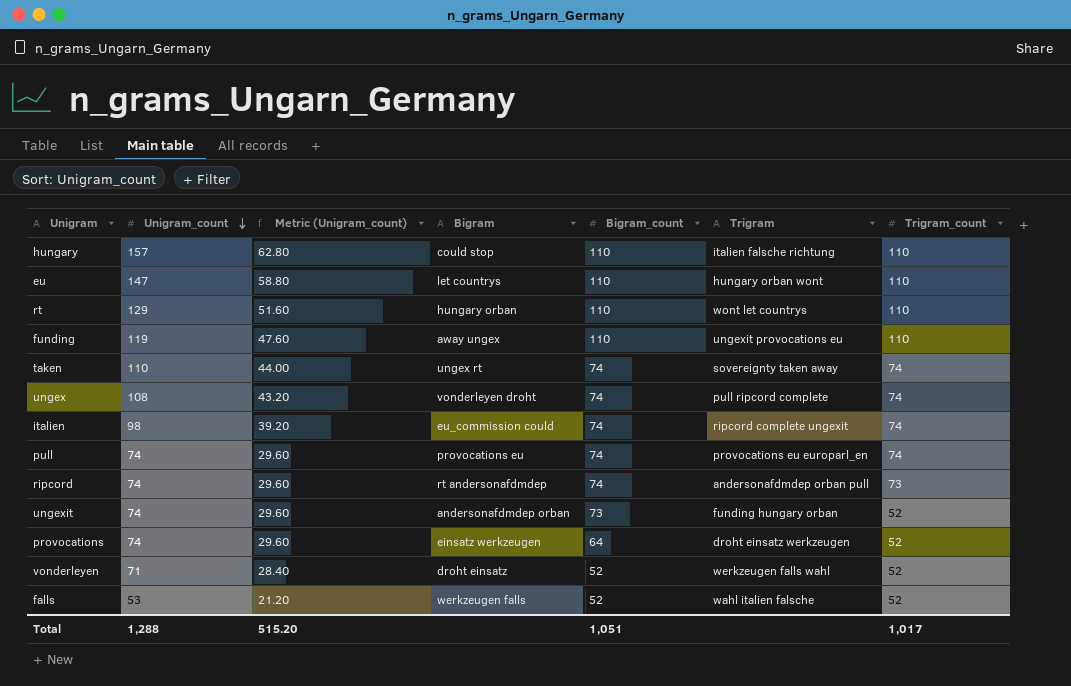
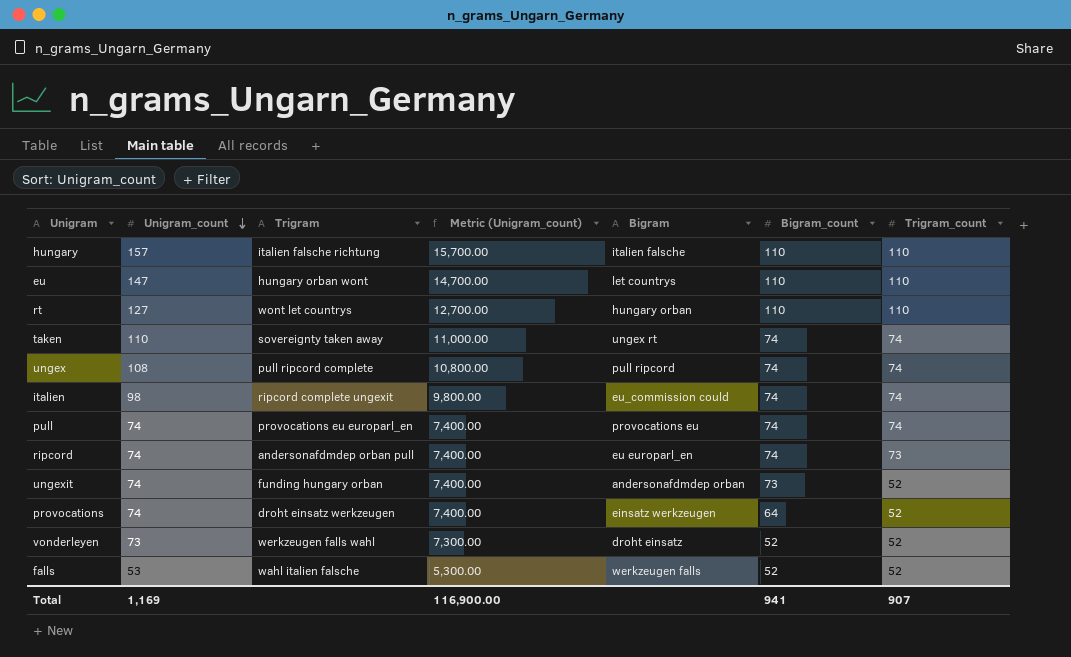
column Trigram | position: 6 -> 3
column Metric (Unigram_count) | formula: [Unigram_count] * 0.4 -> [Unigram_count] * 100
row funding: 119 | 47.60 | away ungex | 110 | ungexit provocations eu | 110 -> none
hungary | Bigram: could stop -> italien falsche
rt | Unigram_count: 129 -> 127
ungex | Bigram: vonderleyen droht -> pull ripcord
ripcord | Bigram: rt andersonafdmdep -> eu europarl_en
vonderleyen | Unigram_count: 71 -> 73
Total | Unigram_count: 1,288 -> 1,169
Total | Metric (Unigram_count): 515.20 -> 116,900.00
Total | Bigram_count: 1,051 -> 941
Total | Trigram_count: 1,017 -> 907

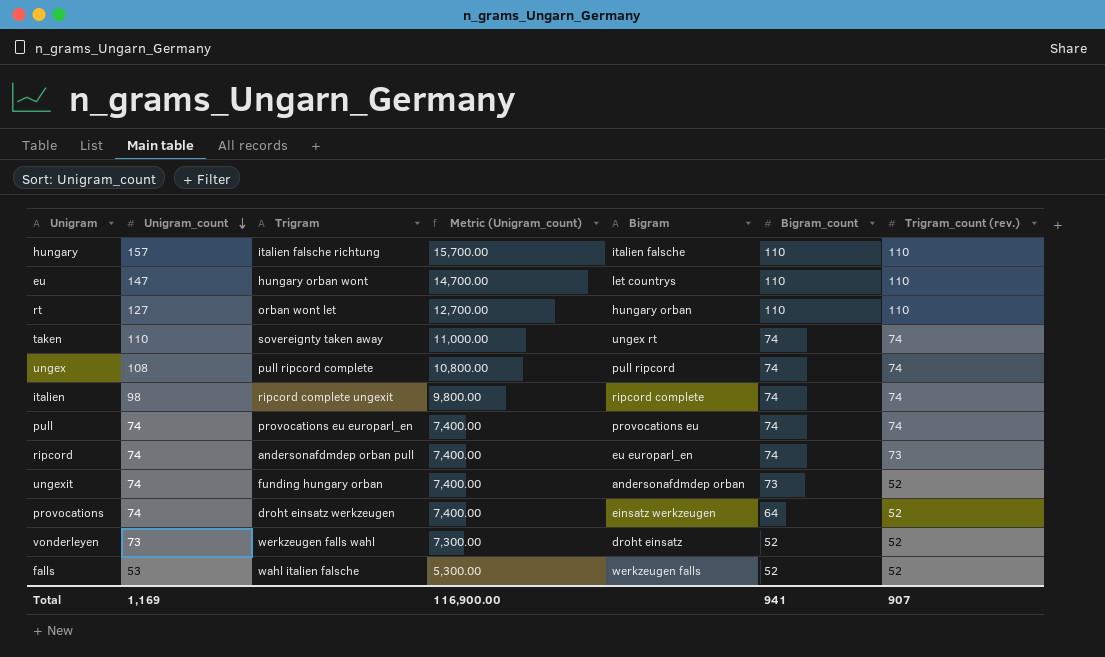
column name: Trigram_count -> Trigram_count (rev.)
rt | Trigram: wont let countrys -> orban wont let
italien | Bigram: eu_commission could -> ripcord complete

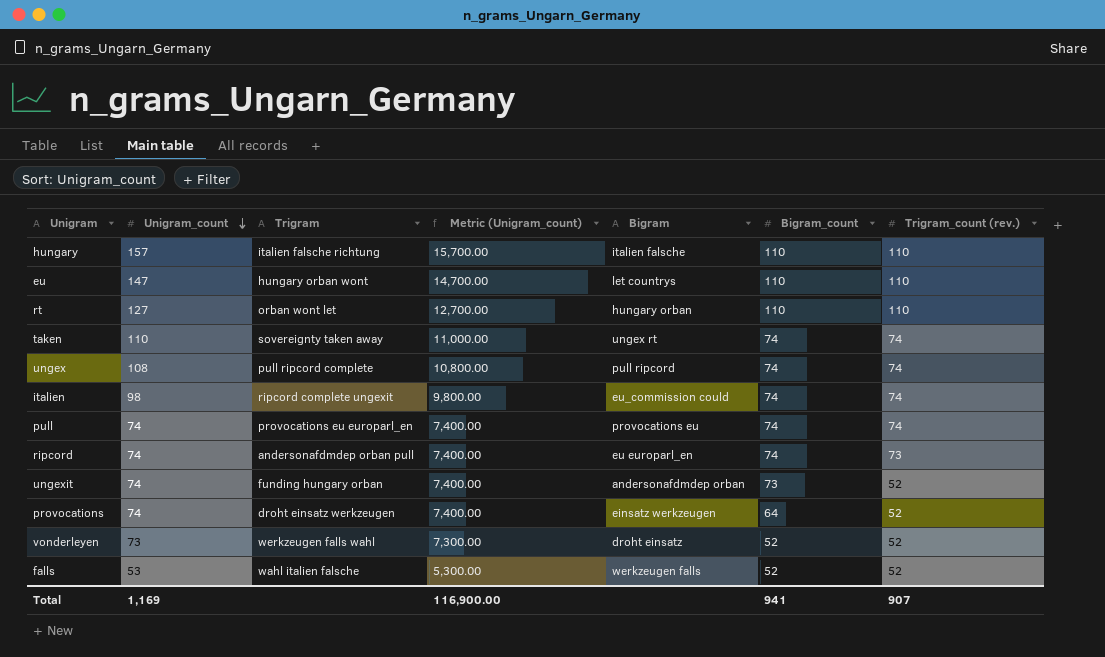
italien | Bigram: ripcord complete -> eu_commission could

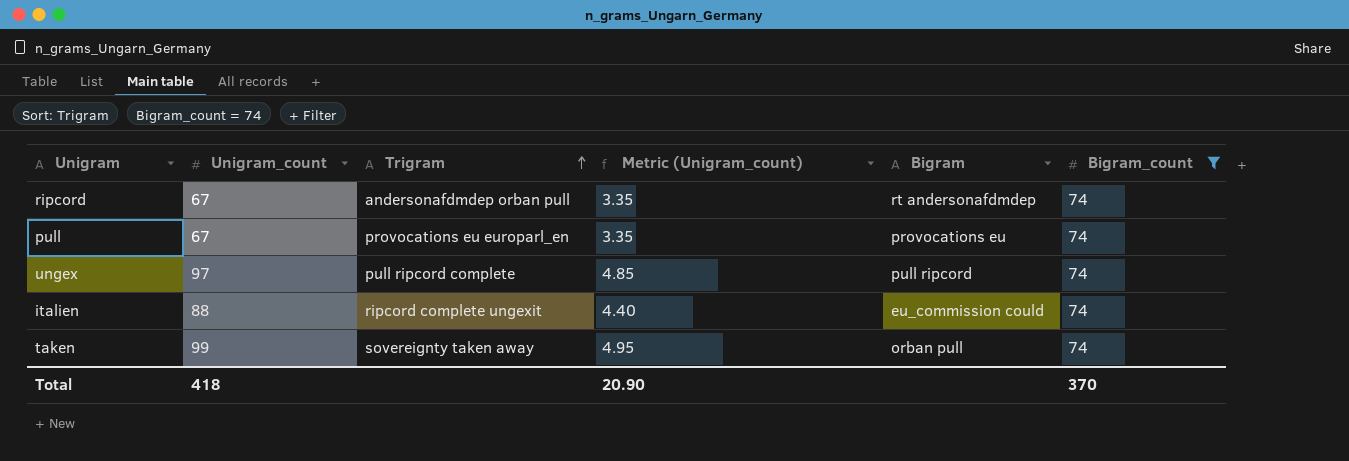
filter: none -> Bigram_count = 74
row order: Unigram_count descending -> Trigram ascending
column Trigram_count (rev.) | position: 7 -> none
column Metric (Unigram_count) | formula: [Unigram_count] * 100 -> [Unigram_count] * 0.05
ripcord | Unigram_count: 74 -> 67
ripcord | Bigram: eu europarl_en -> rt andersonafdmdep
pull | Unigram_count: 74 -> 67
ungex | Unigram_count: 108 -> 97
italien | Unigram_count: 98 -> 88
taken | Unigram_count: 110 -> 99
taken | Bigram: ungex rt -> orban pull
Total | Unigram_count: 1,169 -> 418
Total | Metric (Unigram_count): 116,900.00 -> 20.90
Total | Bigram_count: 941 -> 370

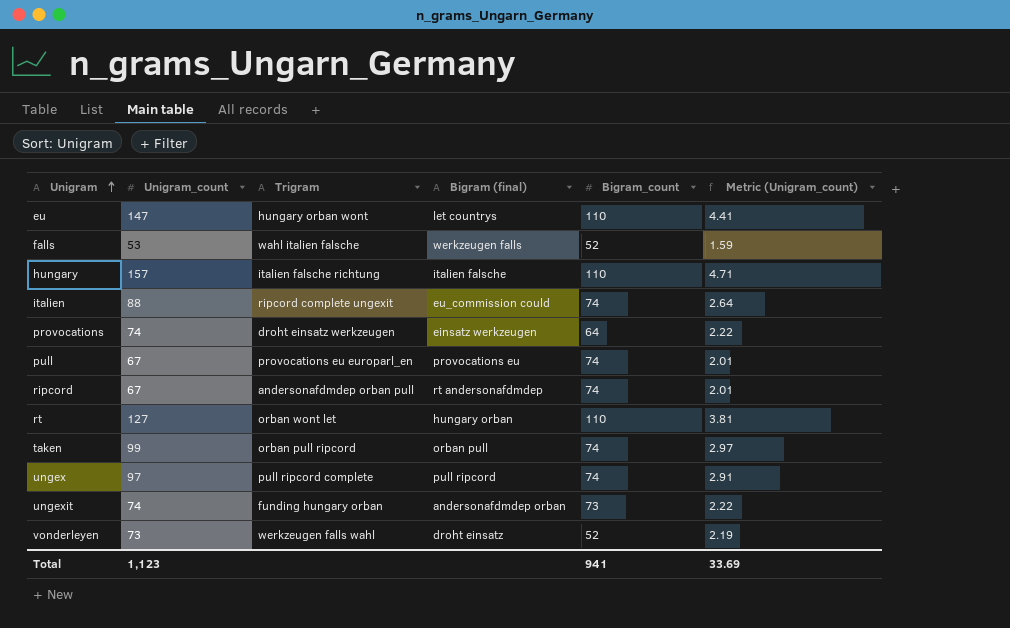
filter: Bigram_count = 74 -> none
row order: Trigram ascending -> Unigram ascending
column name: Bigram -> Bigram (final)
column Metric (Unigram_count) | formula: [Unigram_count] * 0.05 -> [Unigram_count] * 0.03
column Metric (Unigram_count) | position: 4 -> 6
taken | Trigram: sovereignty taken away -> orban pull ripcord
Total | Unigram_count: 418 -> 1,123
Total | Bigram_count: 370 -> 941
Total | Metric (Unigram_count): 20.90 -> 33.69

